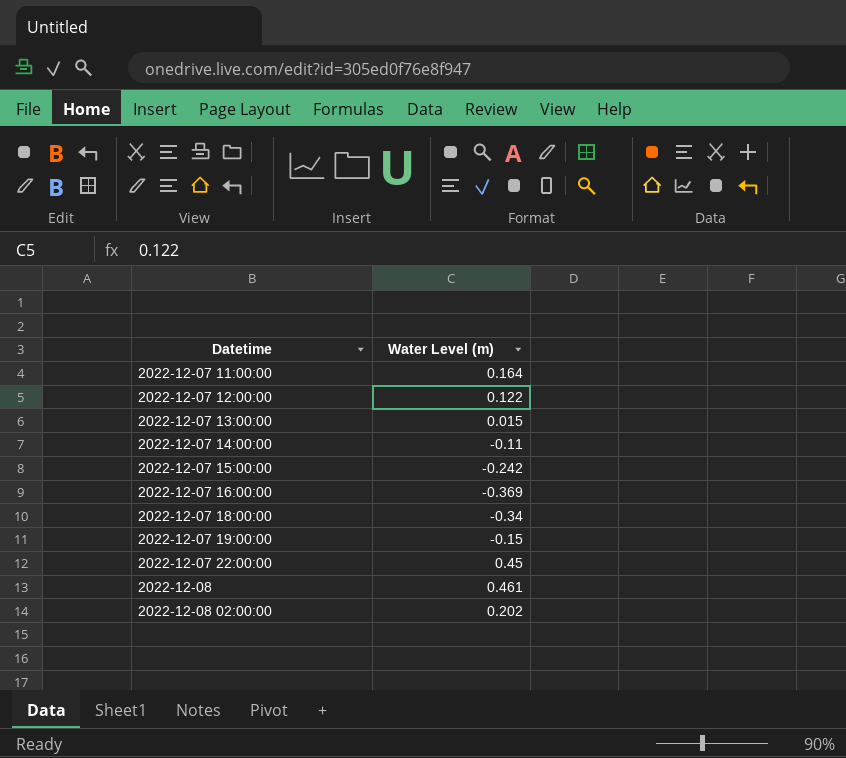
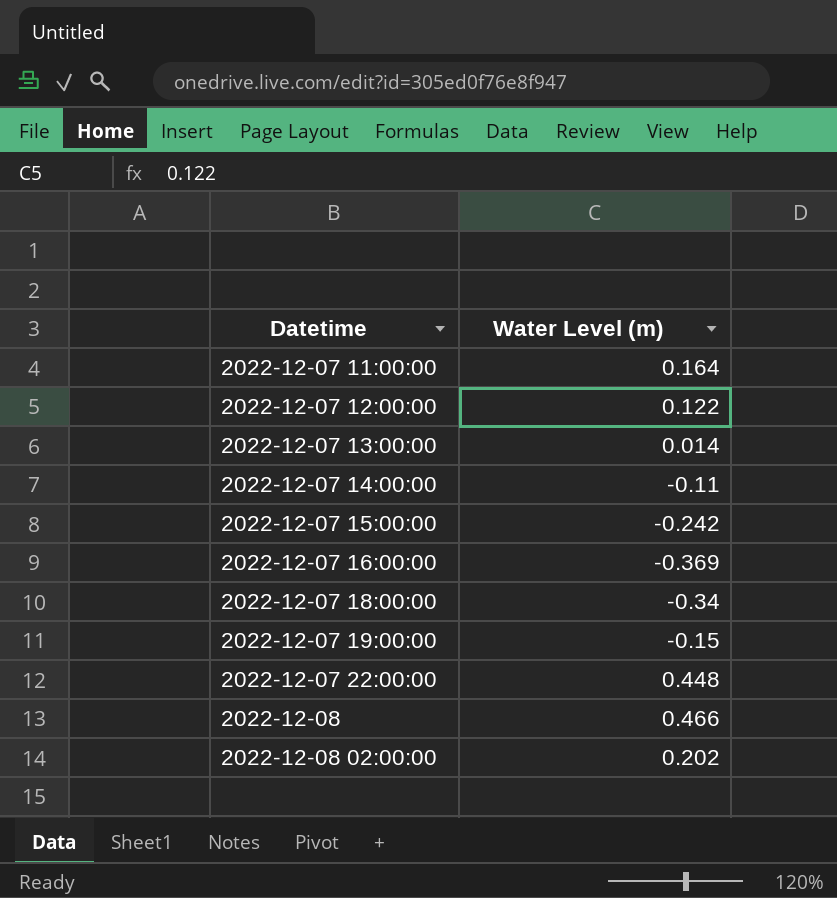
2022-12-07 13:00:00 | Water Level (m): 0.015 -> 0.014
2022-12-07 22:00:00 | Water Level (m): 0.45 -> 0.448
2022-12-08 | Water Level (m): 0.461 -> 0.466

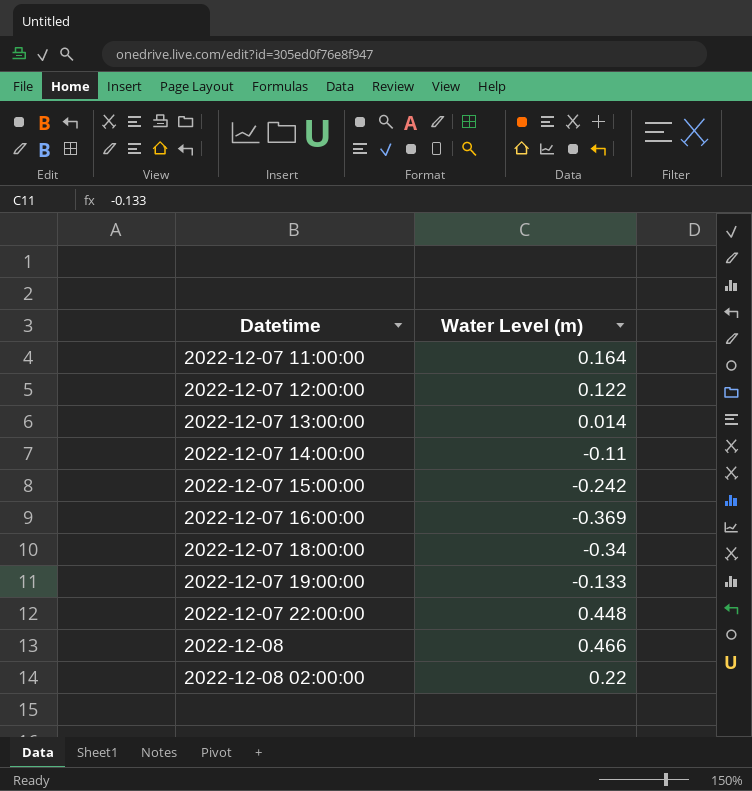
2022-12-07 19:00:00 | Water Level (m): -0.15 -> -0.133
2022-12-08 02:00:00 | Water Level (m): 0.202 -> 0.22

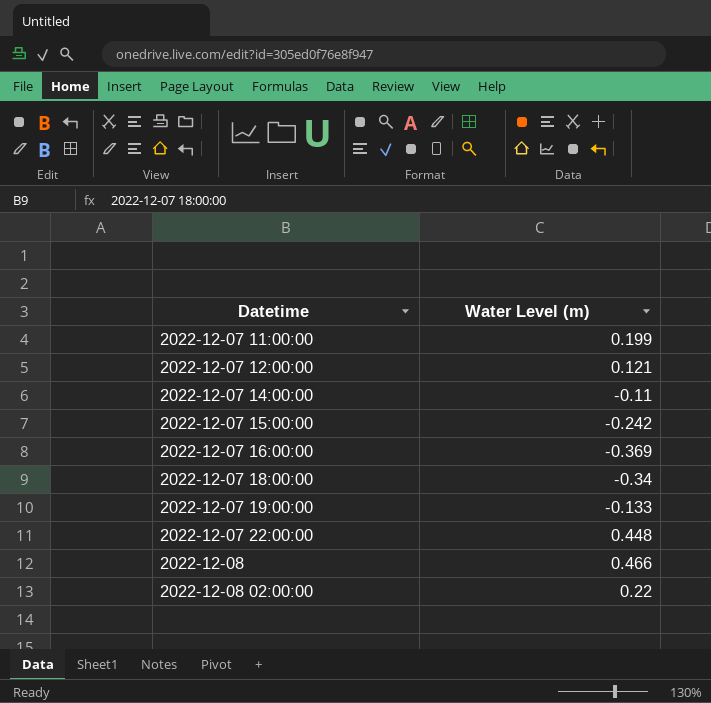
row 2022-12-07 13:00:00: 0.014 -> none
2022-12-07 11:00:00 | Water Level (m): 0.164 -> 0.199
2022-12-07 12:00:00 | Water Level (m): 0.122 -> 0.121

